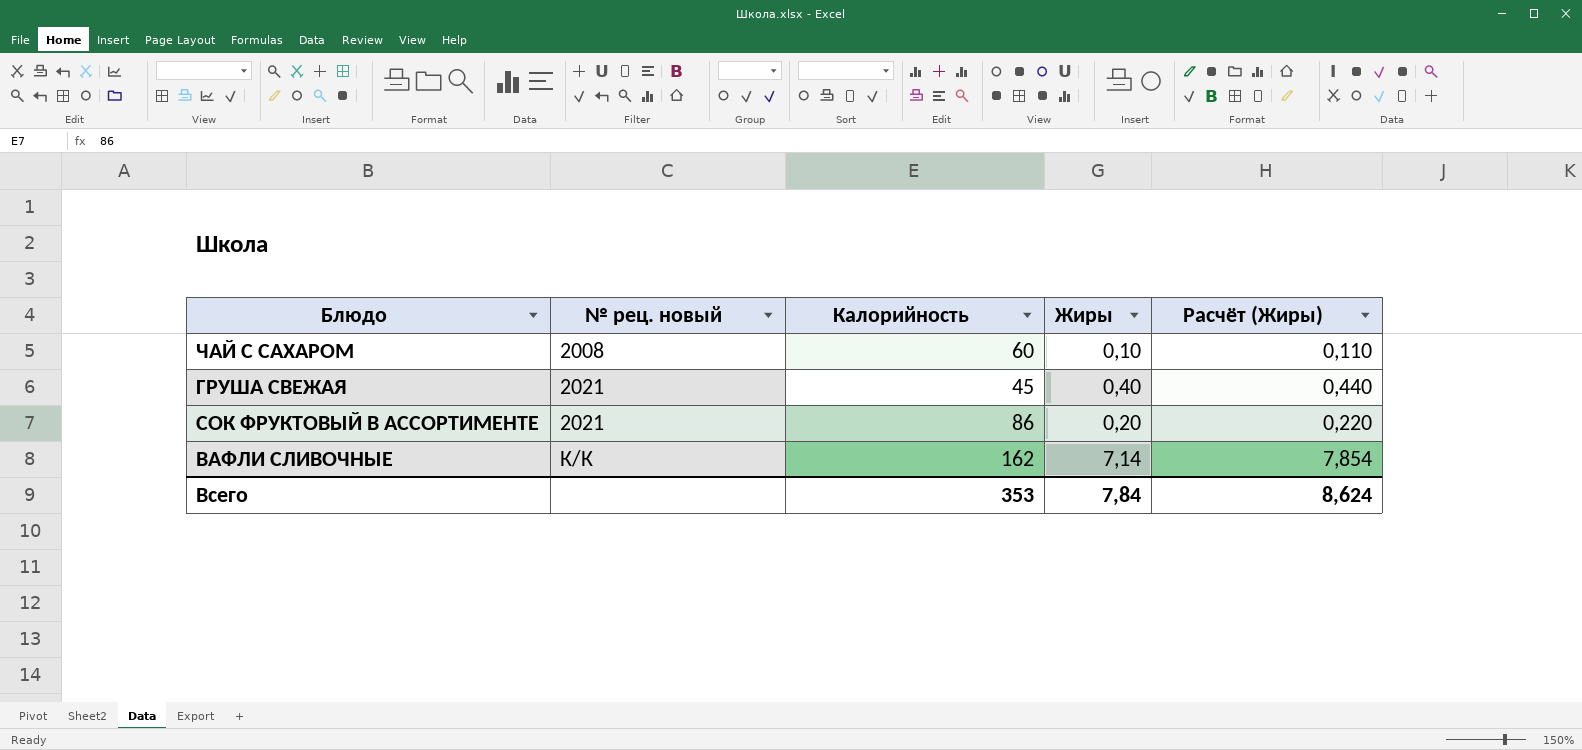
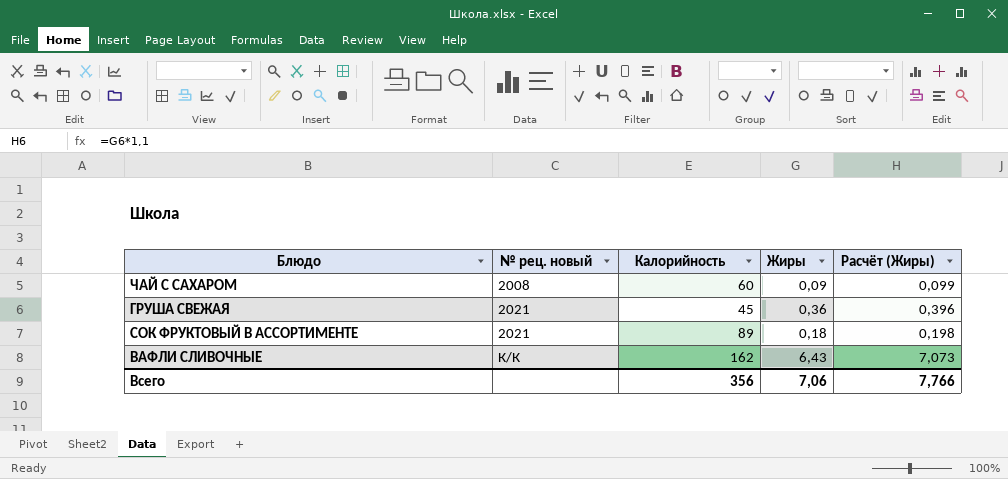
ЧАЙ С САХАРОМ | Жиры: 0,10 -> 0,09
ЧАЙ С САХАРОМ | Расчёт (Жиры): 0,110 -> 0,099
ГРУША СВЕЖАЯ | Жиры: 0,40 -> 0,36
ГРУША СВЕЖАЯ | Расчёт (Жиры): 0,440 -> 0,396
СОК ФРУКТОВЫЙ В АССОРТИМЕНТЕ | Калорийность: 86 -> 89
СОК ФРУКТОВЫЙ В АССОРТИМЕНТЕ | Жиры: 0,20 -> 0,18
СОК ФРУКТОВЫЙ В АССОРТИМЕНТЕ | Расчёт (Жиры): 0,220 -> 0,198
ВАФЛИ СЛИВОЧНЫЕ | Жиры: 7,14 -> 6,43
ВАФЛИ СЛИВОЧНЫЕ | Расчёт (Жиры): 7,854 -> 7,073
Всего | Калорийность: 353 -> 356
Всего | Жиры: 7,84 -> 7,06
Всего | Расчёт (Жиры): 8,624 -> 7,766

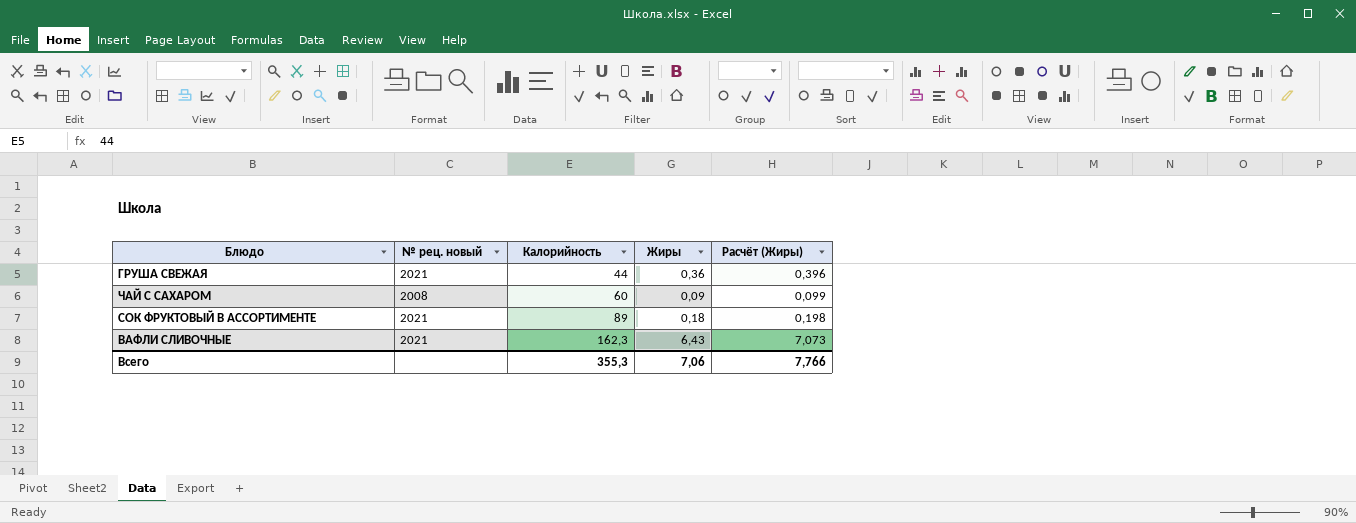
row order: № рец. новый ascending -> Калорийность ascending
ГРУША СВЕЖАЯ | Калорийность: 45 -> 44
ВАФЛИ СЛИВОЧНЫЕ | № рец. новый: К/К -> 2021
ВАФЛИ СЛИВОЧНЫЕ | Калорийность: 162 -> 162,3
Всего | Калорийность: 356 -> 355,3

